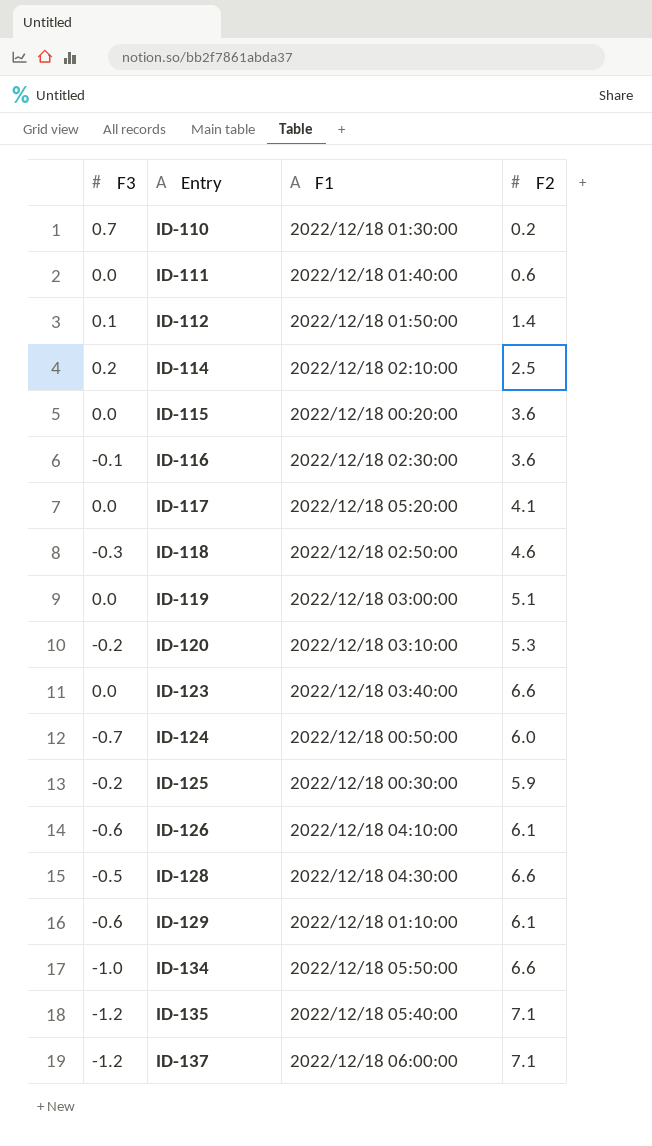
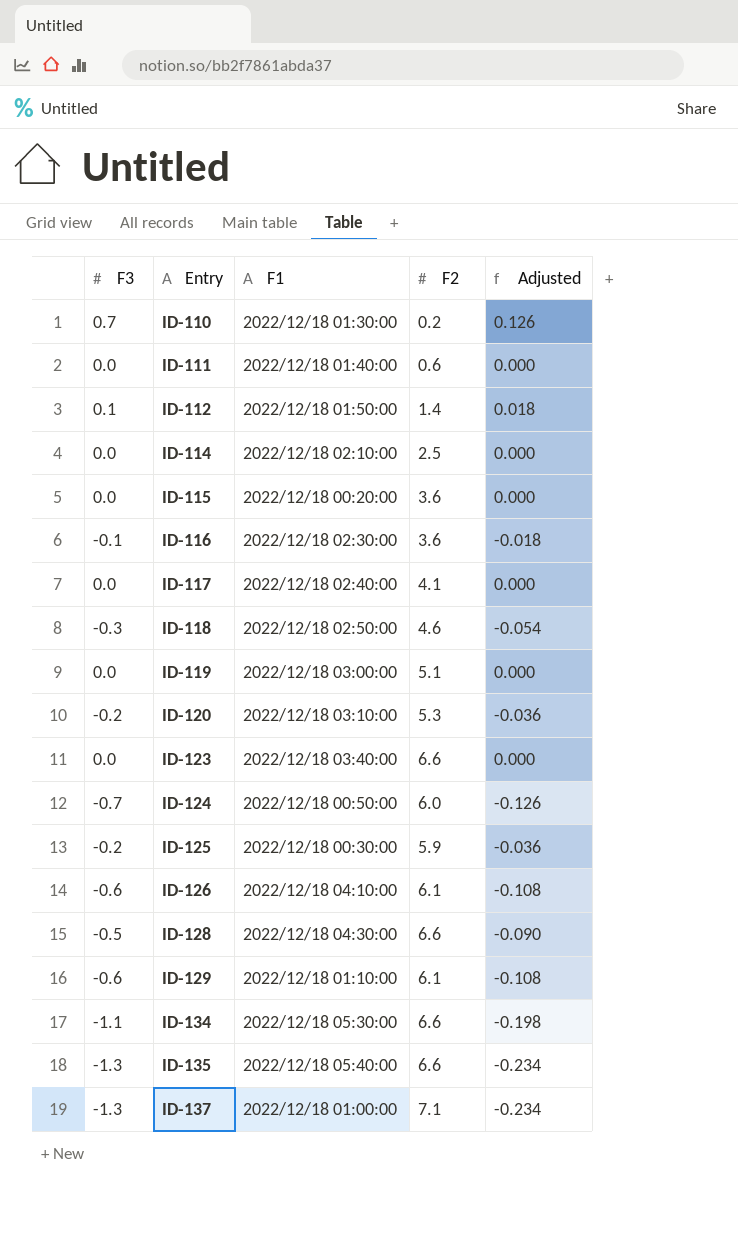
column Adjusted | formula: none -> [F3] * 0.18
ID-114 | F3: 0.2 -> 0.0
ID-117 | F1: 2022/12/18 05:20:00 -> 2022/12/18 02:40:00
ID-134 | F3: -1.0 -> -1.1
ID-134 | F1: 2022/12/18 05:50:00 -> 2022/12/18 05:30:00
ID-135 | F3: -1.2 -> -1.3
ID-135 | F2: 7.1 -> 6.6
ID-137 | F3: -1.2 -> -1.3
ID-137 | F1: 2022/12/18 06:00:00 -> 2022/12/18 01:00:00

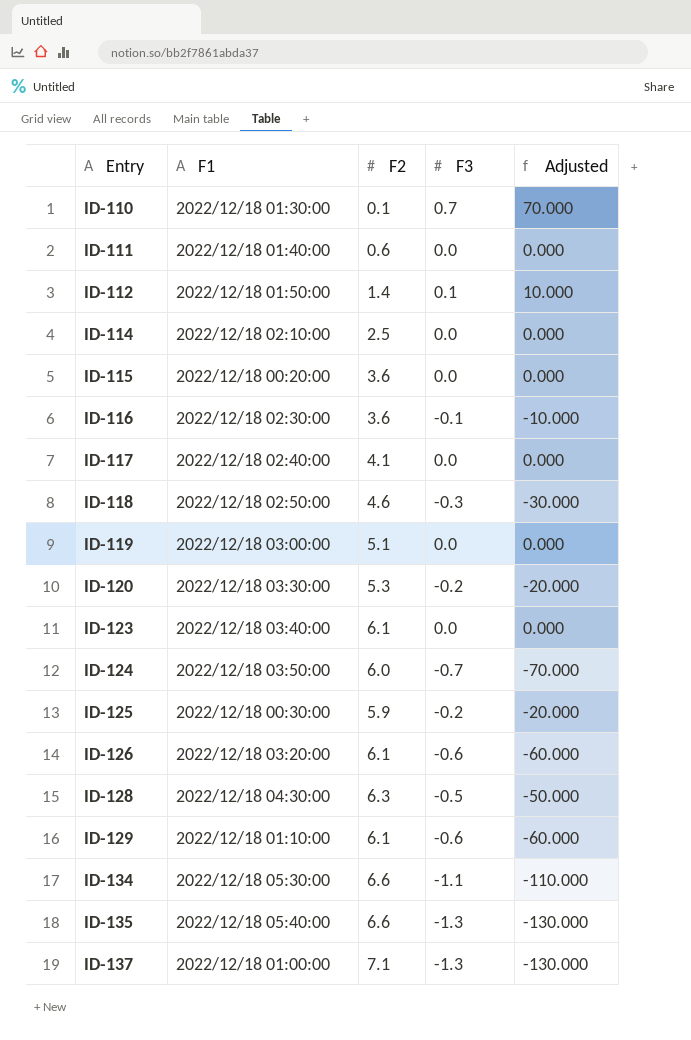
column F3 | position: 1 -> 4
column Adjusted | formula: [F3] * 0.18 -> [F3] * 100
ID-110 | F2: 0.2 -> 0.1
ID-120 | F1: 2022/12/18 03:10:00 -> 2022/12/18 03:30:00
ID-123 | F2: 6.6 -> 6.1
ID-124 | F1: 2022/12/18 00:50:00 -> 2022/12/18 03:50:00
ID-126 | F1: 2022/12/18 04:10:00 -> 2022/12/18 03:20:00
ID-128 | F2: 6.6 -> 6.3

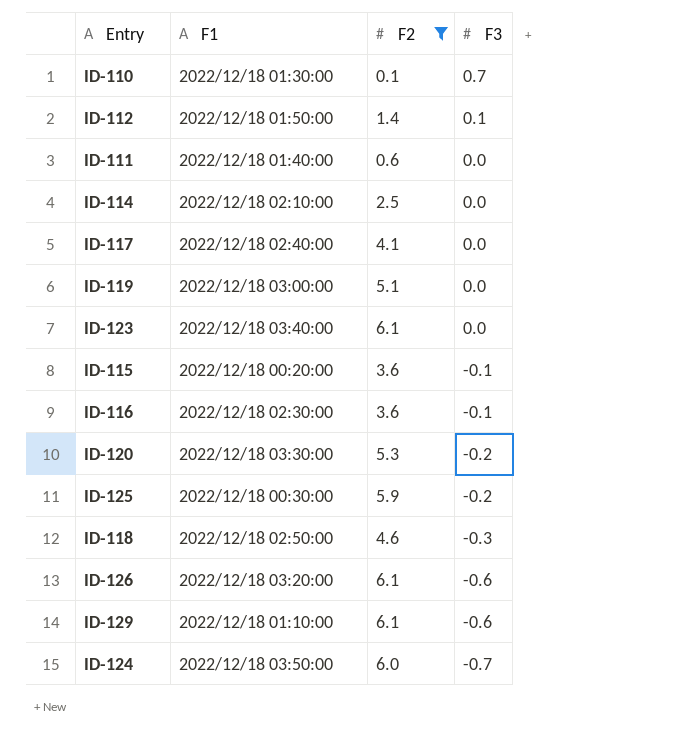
filter: none -> F2 <= 6.1
row order: Entry ascending -> F3 descending
column Adjusted | formula: [F3] * 100 -> none
ID-115 | F3: 0.0 -> -0.1

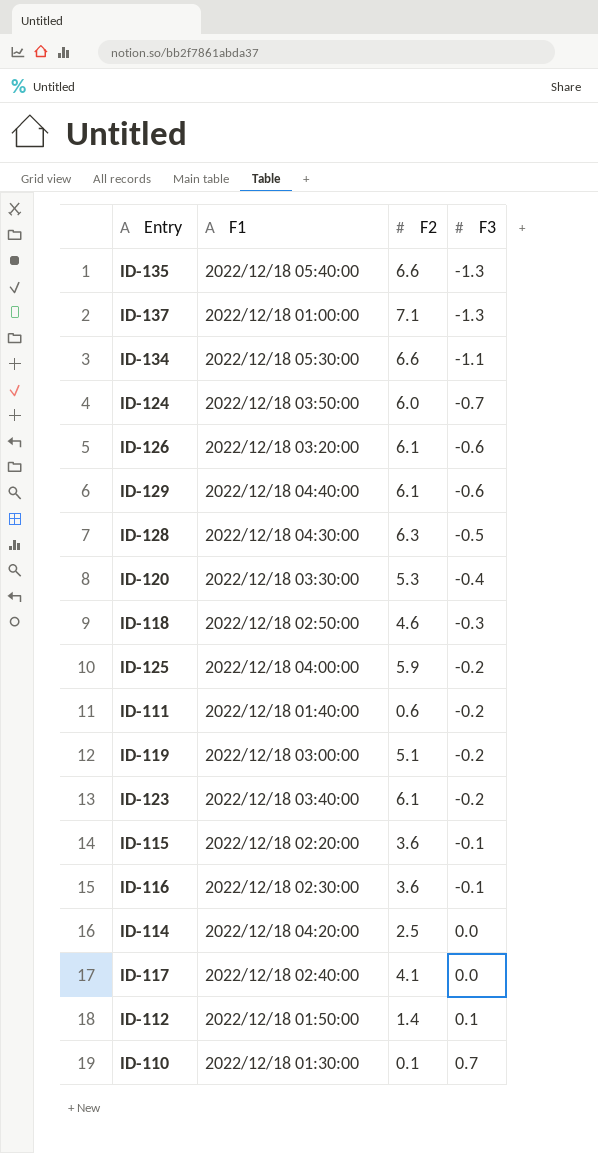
filter: F2 <= 6.1 -> none
row order: F3 descending -> F3 ascending
ID-129 | F1: 2022/12/18 01:10:00 -> 2022/12/18 04:40:00
ID-120 | F3: -0.2 -> -0.4
ID-125 | F1: 2022/12/18 00:30:00 -> 2022/12/18 04:00:00
ID-111 | F3: 0.0 -> -0.2
ID-119 | F3: 0.0 -> -0.2
ID-123 | F3: 0.0 -> -0.2
ID-115 | F1: 2022/12/18 00:20:00 -> 2022/12/18 02:20:00
ID-114 | F1: 2022/12/18 02:10:00 -> 2022/12/18 04:20:00

